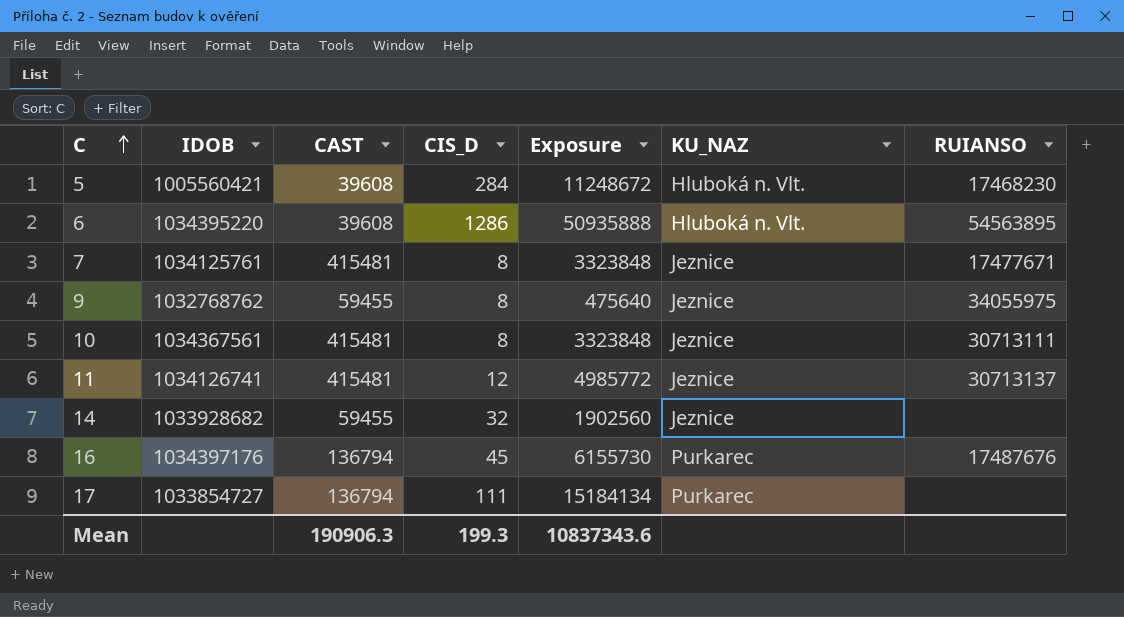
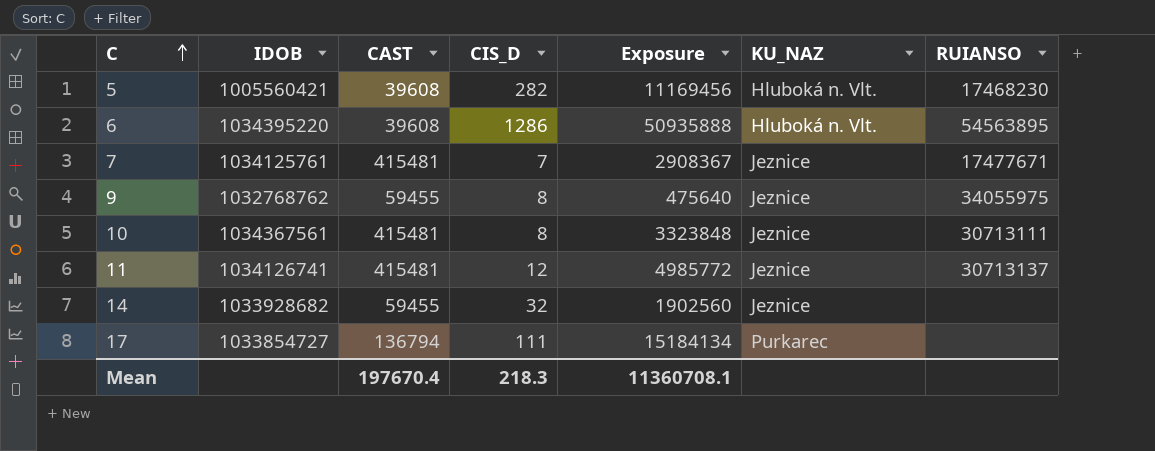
row 16: 1034397176 | 136794 | 45 | 6155730 | Purkarec | 17487676 -> none
5 | CIS_D: 284 -> 282
5 | Exposure: 11248672 -> 11169456
7 | CIS_D: 8 -> 7
7 | Exposure: 3323848 -> 2908367
Mean | CAST: 190906.3 -> 197670.4
Mean | CIS_D: 199.3 -> 218.3
Mean | Exposure: 10837343.6 -> 11360708.1

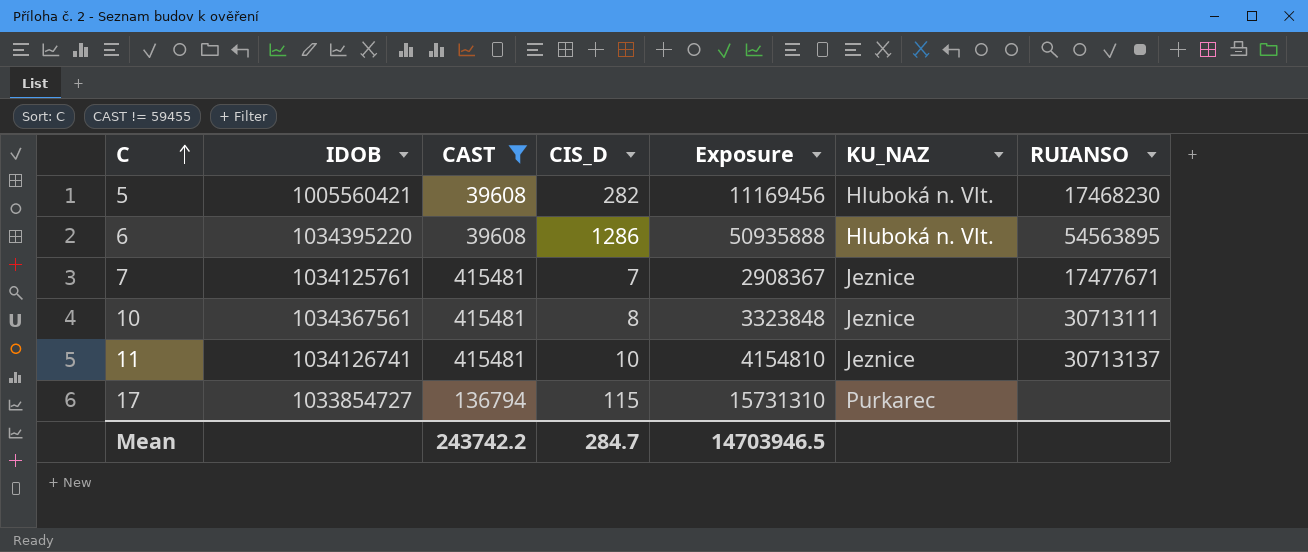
filter: none -> CAST != 59455
11 | CIS_D: 12 -> 10
11 | Exposure: 4985772 -> 4154810
17 | CIS_D: 111 -> 115
17 | Exposure: 15184134 -> 15731310
Mean | CAST: 197670.4 -> 243742.2
Mean | CIS_D: 218.3 -> 284.7
Mean | Exposure: 11360708.1 -> 14703946.5

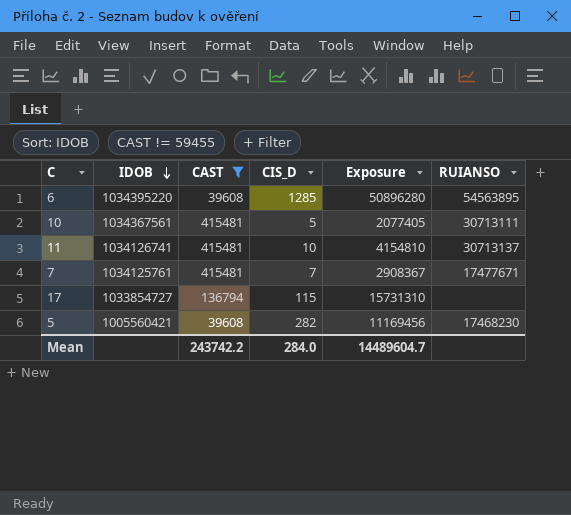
row order: C ascending -> IDOB descending
column KU_NAZ | position: 6 -> none
6 | CIS_D: 1286 -> 1285
6 | Exposure: 50935888 -> 50896280
10 | CIS_D: 8 -> 5
10 | Exposure: 3323848 -> 2077405
Mean | CIS_D: 284.7 -> 284.0
Mean | Exposure: 14703946.5 -> 14489604.7

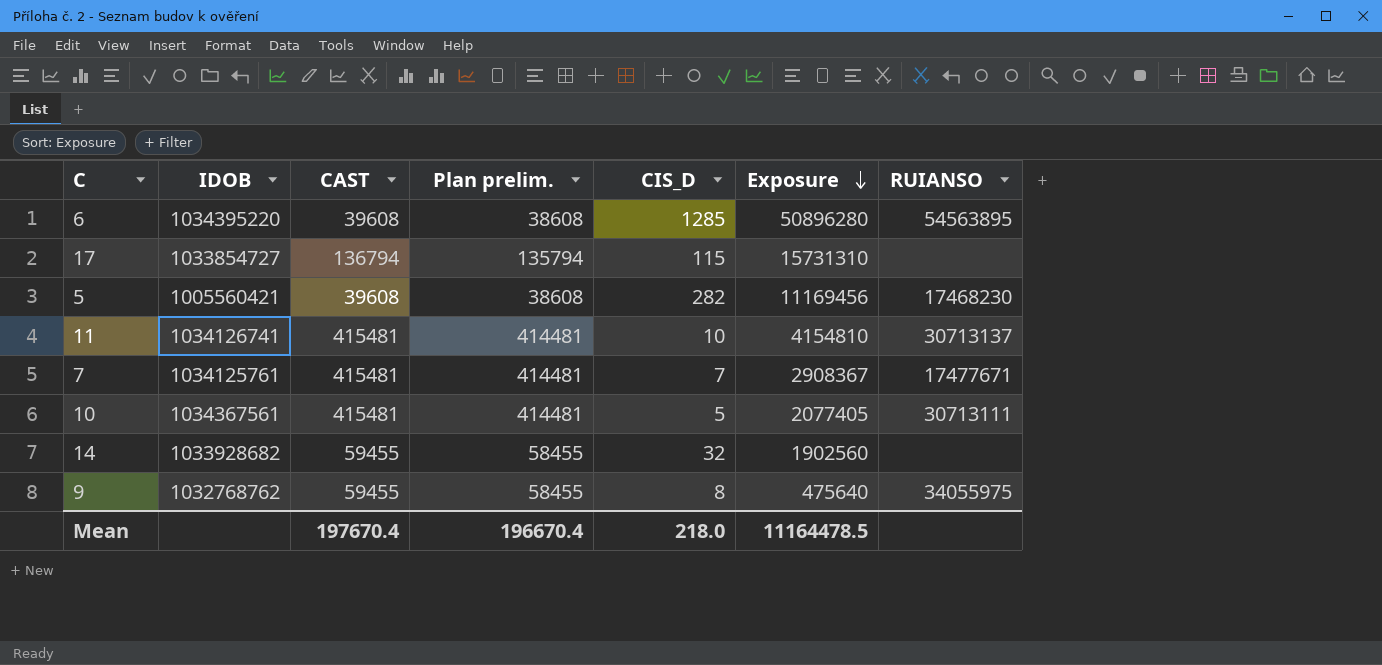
filter: CAST != 59455 -> none
row order: IDOB descending -> Exposure descending
column Plan prelim. | formula: none -> [CAST] - 1000
Mean | CAST: 243742.2 -> 197670.4
Mean | CIS_D: 284.0 -> 218.0
Mean | Exposure: 14489604.7 -> 11164478.5

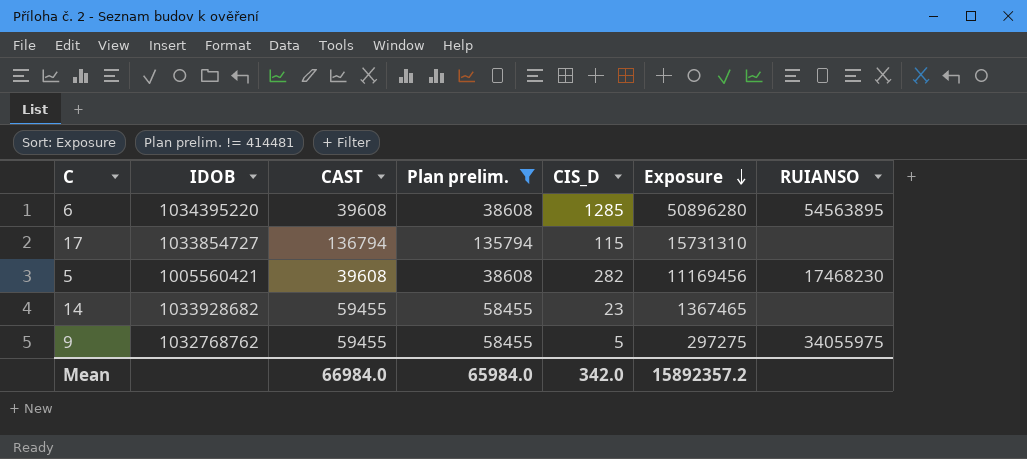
filter: none -> Plan prelim. != 414481
14 | CIS_D: 32 -> 23
14 | Exposure: 1902560 -> 1367465
9 | CIS_D: 8 -> 5
9 | Exposure: 475640 -> 297275
Mean | CAST: 197670.4 -> 66984.0
Mean | Plan prelim.: 196670.4 -> 65984.0
Mean | CIS_D: 218.0 -> 342.0
Mean | Exposure: 11164478.5 -> 15892357.2

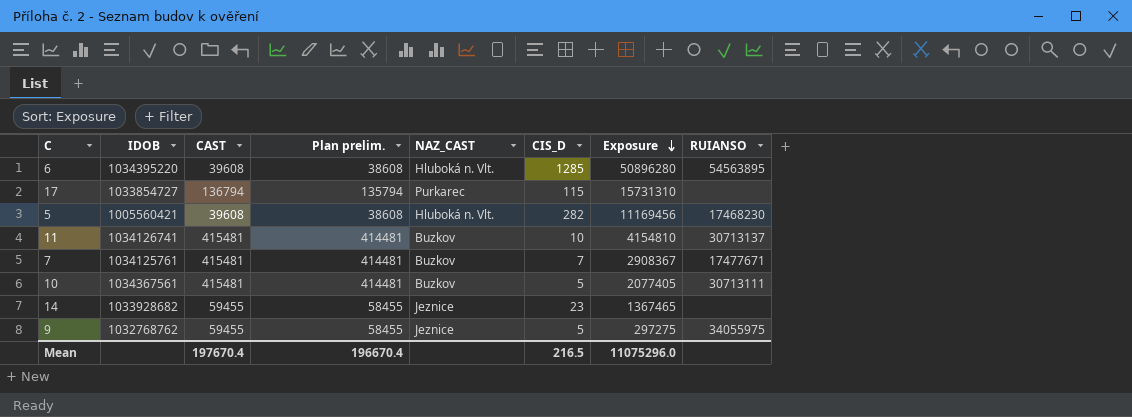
filter: Plan prelim. != 414481 -> none
column NAZ_CAST | position: none -> 5
Mean | CAST: 66984.0 -> 197670.4
Mean | Plan prelim.: 65984.0 -> 196670.4
Mean | CIS_D: 342.0 -> 216.5
Mean | Exposure: 15892357.2 -> 11075296.0

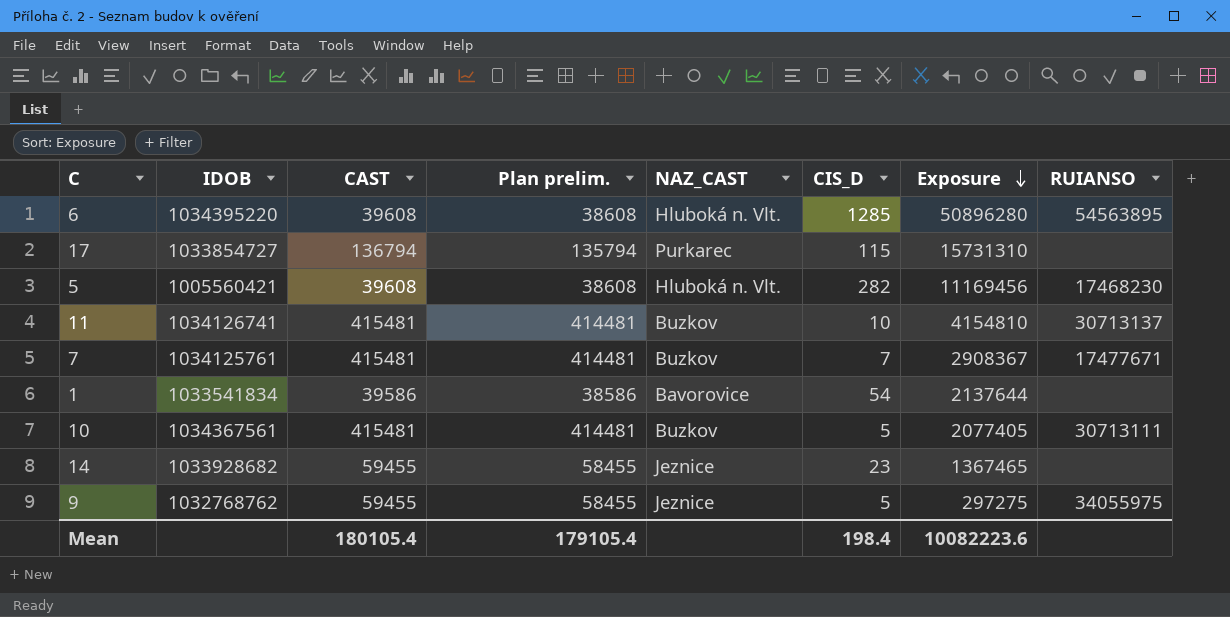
row 1: none -> 1033541834 | 39586 | 38586 | Bavorovice | 54 | 2137644 | none
Mean | CAST: 197670.4 -> 180105.4
Mean | Plan prelim.: 196670.4 -> 179105.4
Mean | CIS_D: 216.5 -> 198.4
Mean | Exposure: 11075296.0 -> 10082223.6

